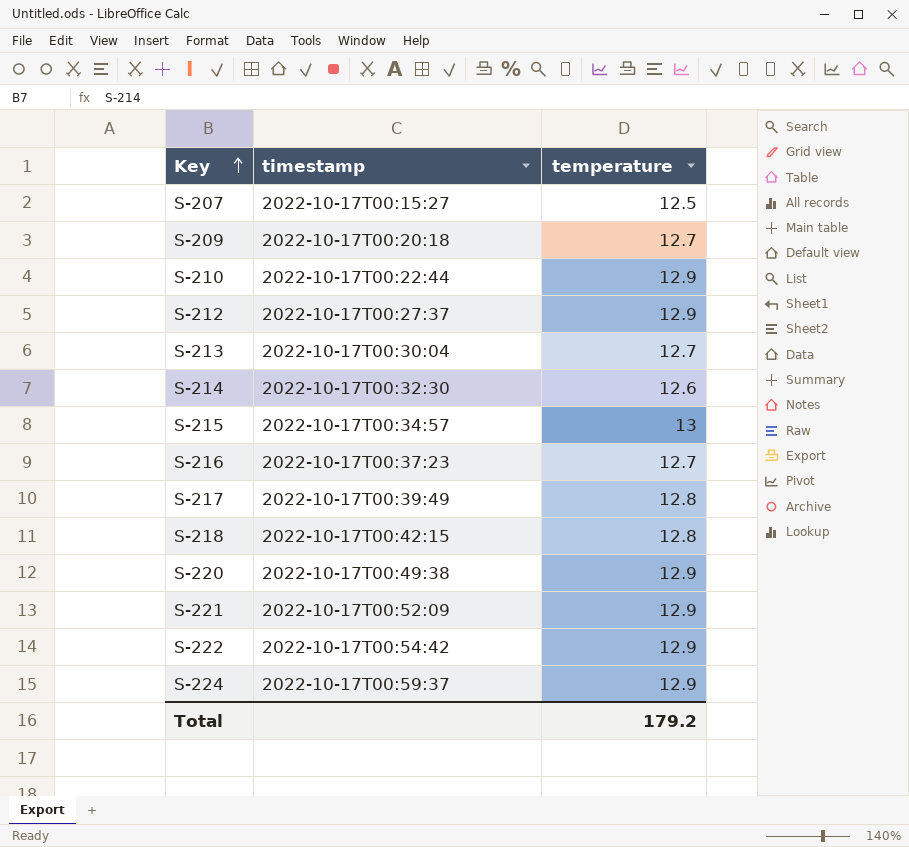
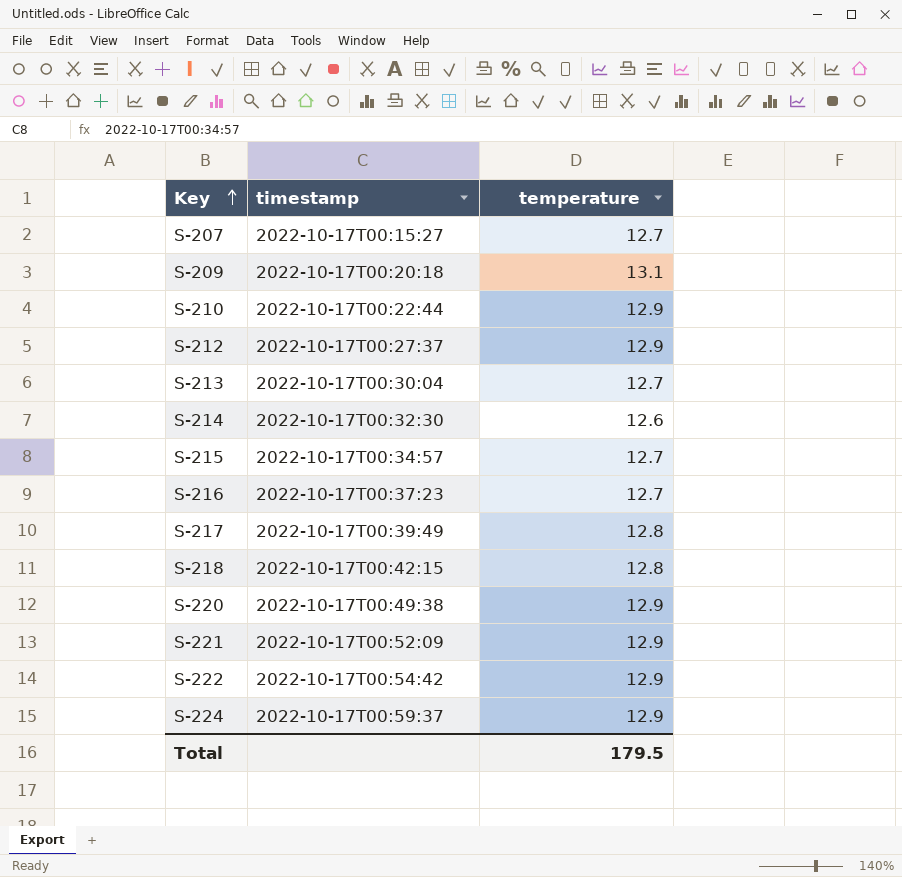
S-207 | temperature: 12.5 -> 12.7
S-209 | temperature: 12.7 -> 13.1
S-215 | temperature: 13 -> 12.7
Total | temperature: 179.2 -> 179.5

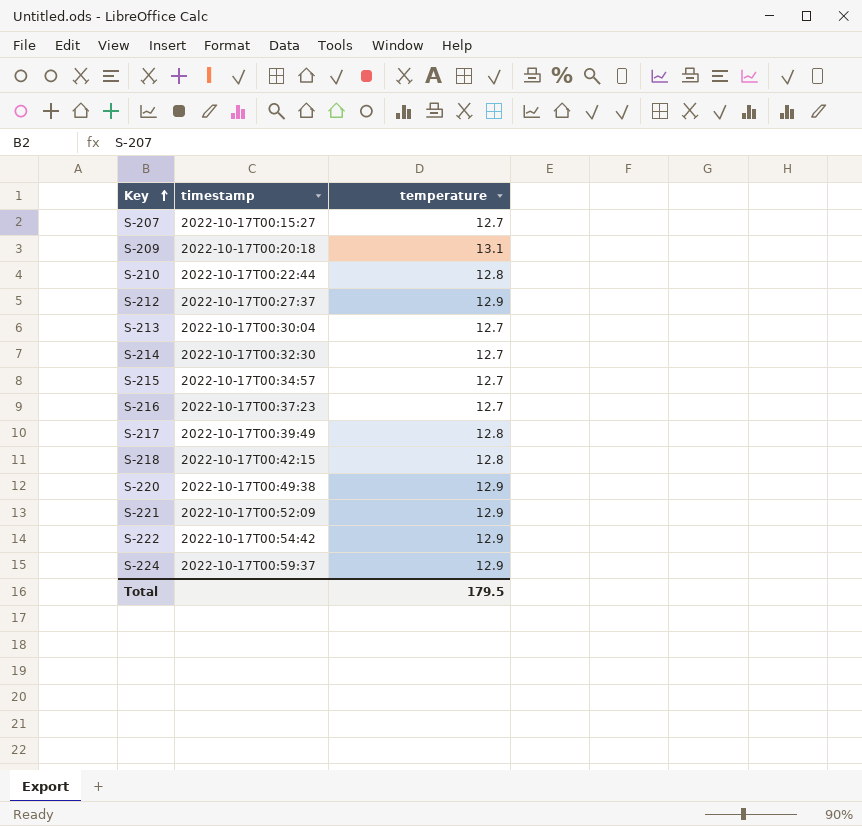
S-210 | temperature: 12.9 -> 12.8
S-214 | temperature: 12.6 -> 12.7

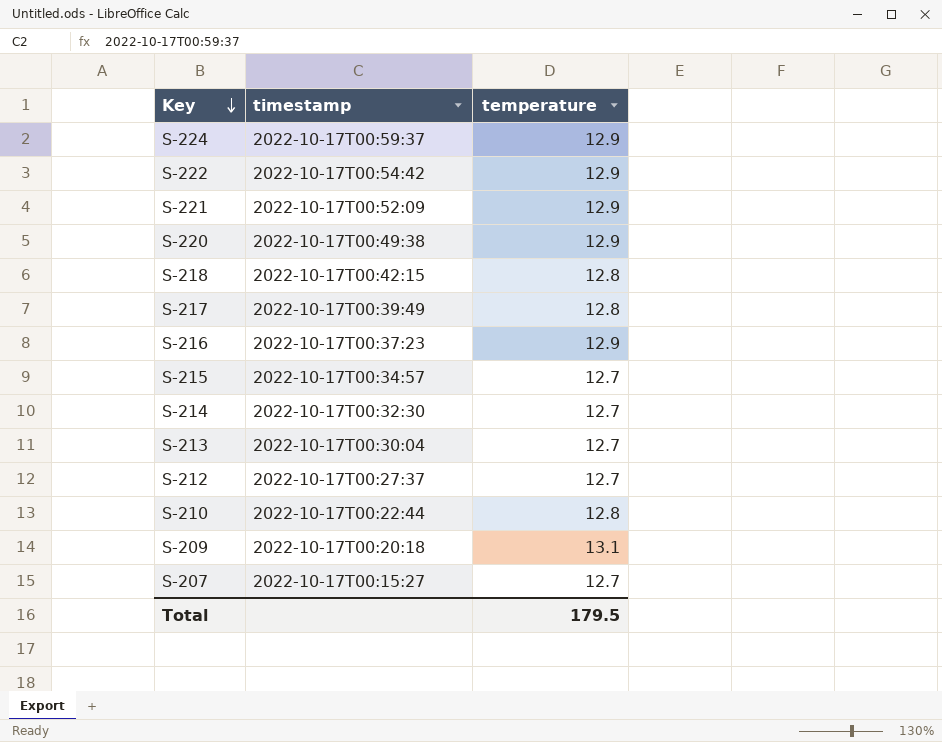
row order: Key ascending -> Key descending
S-216 | temperature: 12.7 -> 12.9
S-212 | temperature: 12.9 -> 12.7

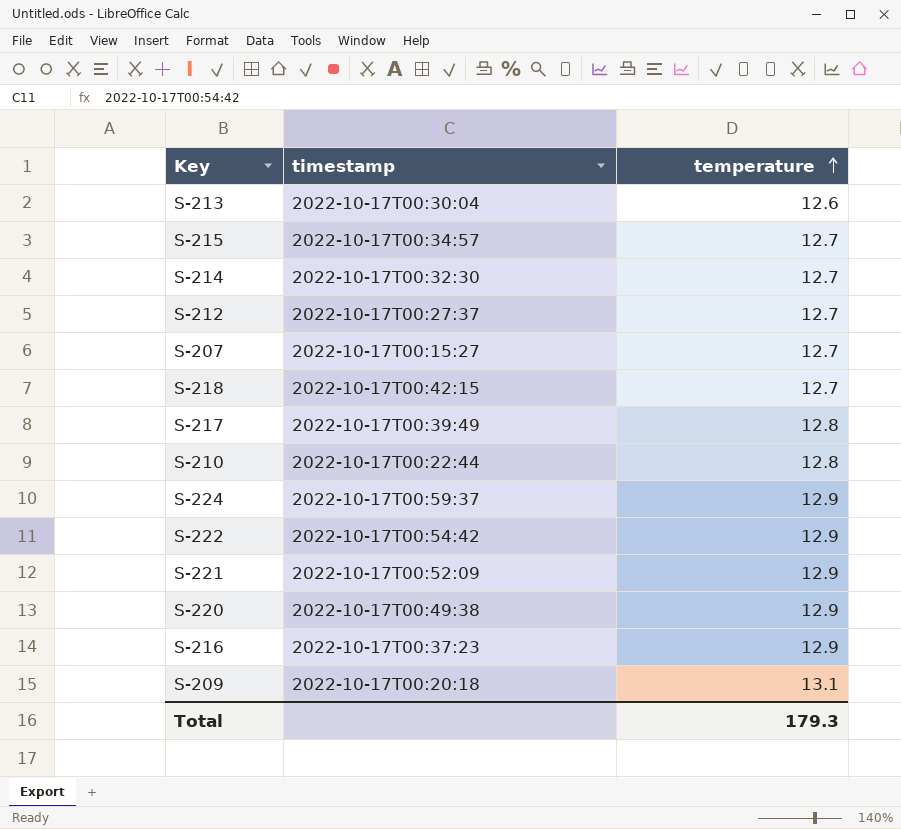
row order: Key descending -> temperature ascending
S-213 | temperature: 12.7 -> 12.6
S-218 | temperature: 12.8 -> 12.7
Total | temperature: 179.5 -> 179.3

